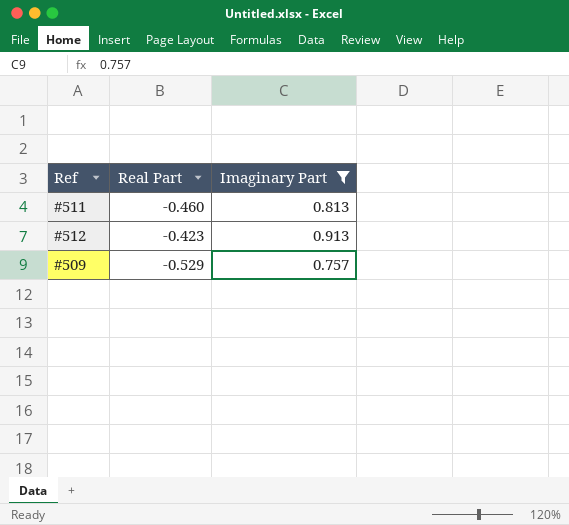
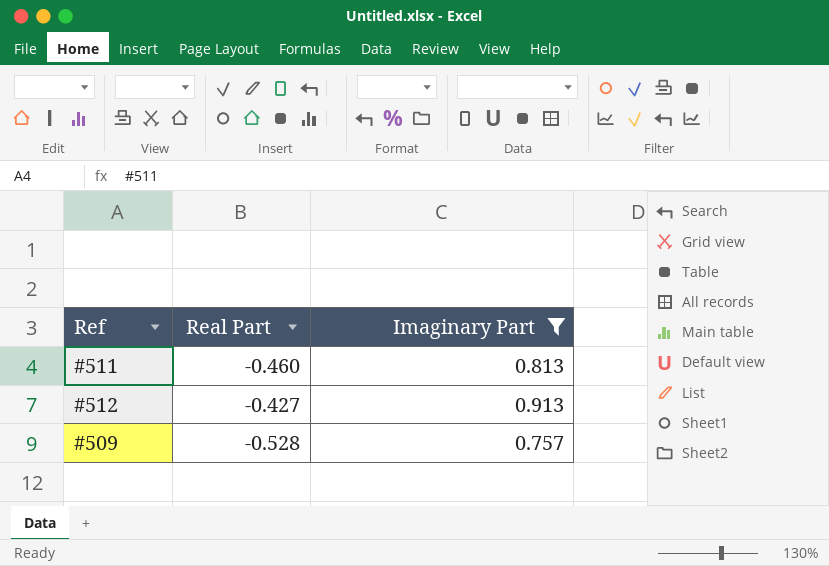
#512 | Real Part: -0.423 -> -0.427
#509 | Real Part: -0.529 -> -0.528

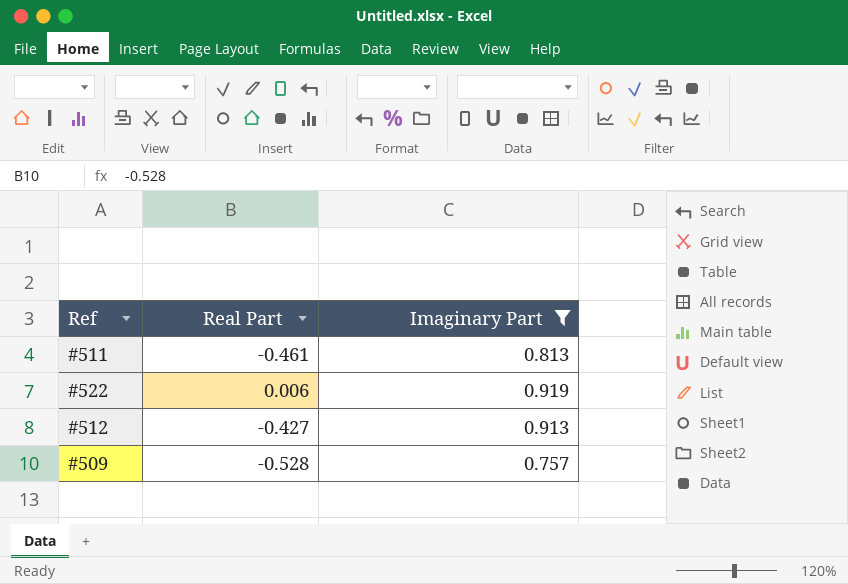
#511 | Real Part: -0.460 -> -0.461
row #522: none -> 0.006 | 0.919

